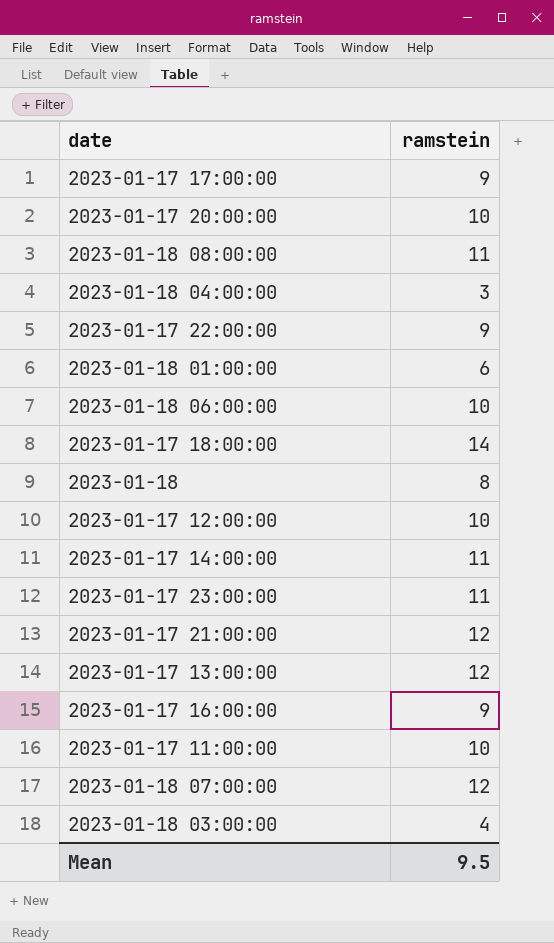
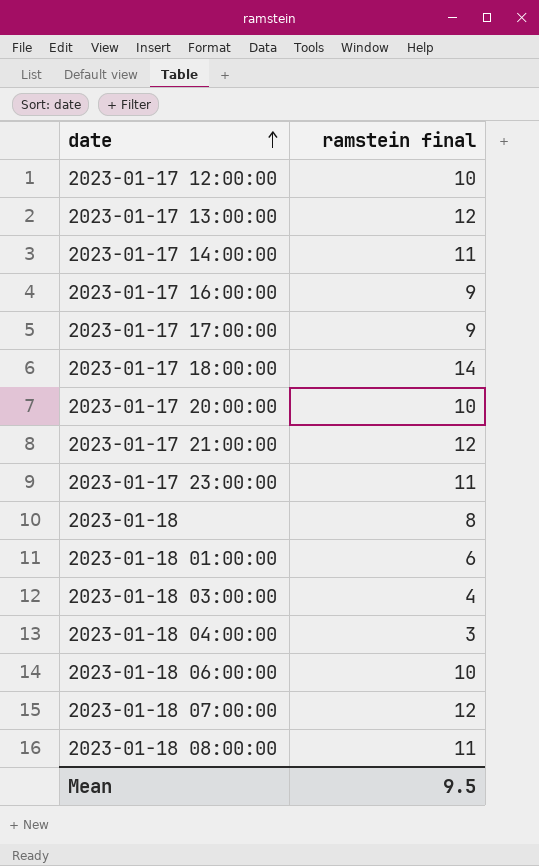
row order: none -> date ascending
column name: ramstein -> ramstein final
row 2023-01-17 22:00:00: 9 -> none
row 2023-01-17 11:00:00: 10 -> none

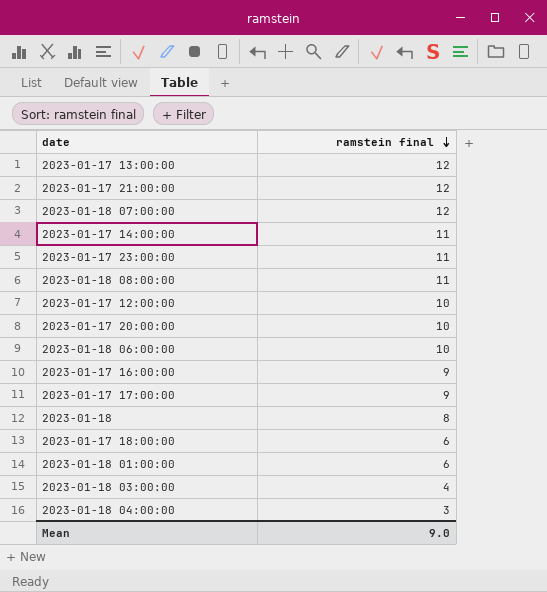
row order: date ascending -> ramstein final descending
2023-01-17 18:00:00 | ramstein final: 14 -> 6
Mean | ramstein final: 9.5 -> 9.0

